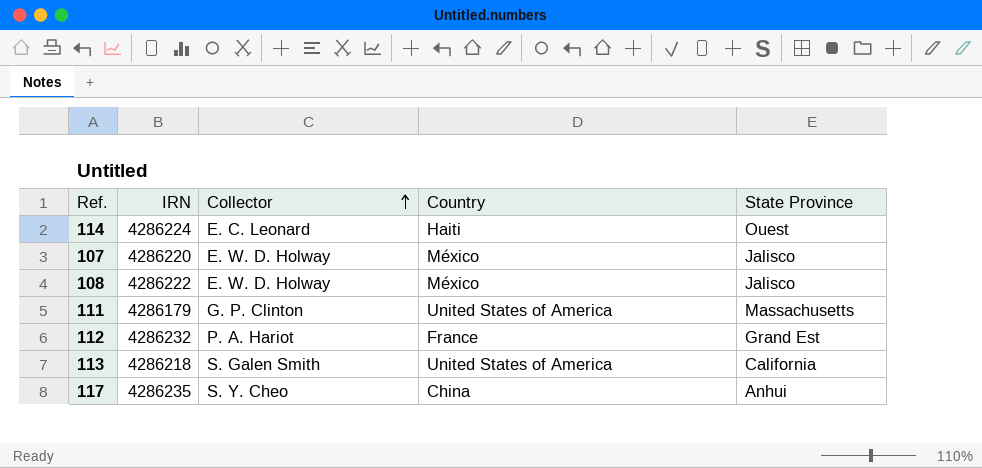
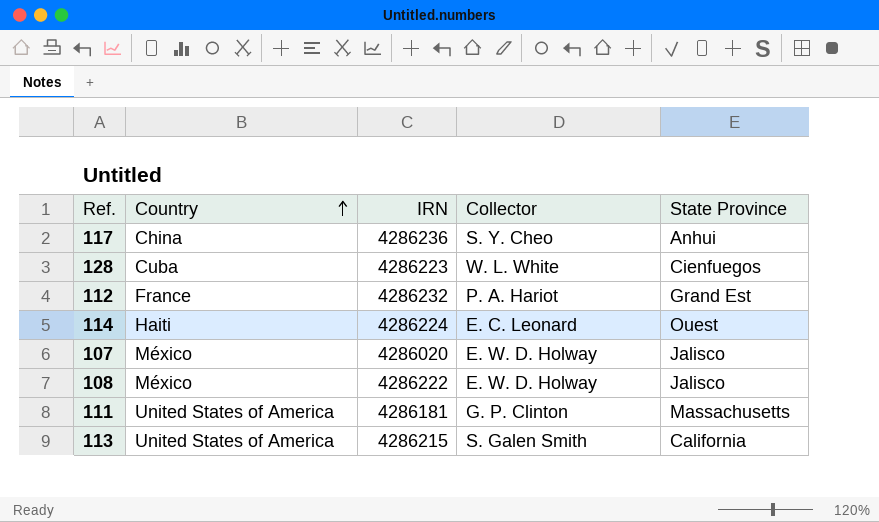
row order: Collector ascending -> Country ascending
column Country | position: 4 -> 2
117 | IRN: 4286235 -> 4286236
row 128: none -> Cuba | 4286223 | W. L. White | Cienfuegos
107 | IRN: 4286220 -> 4286020
111 | IRN: 4286179 -> 4286181
113 | IRN: 4286218 -> 4286215

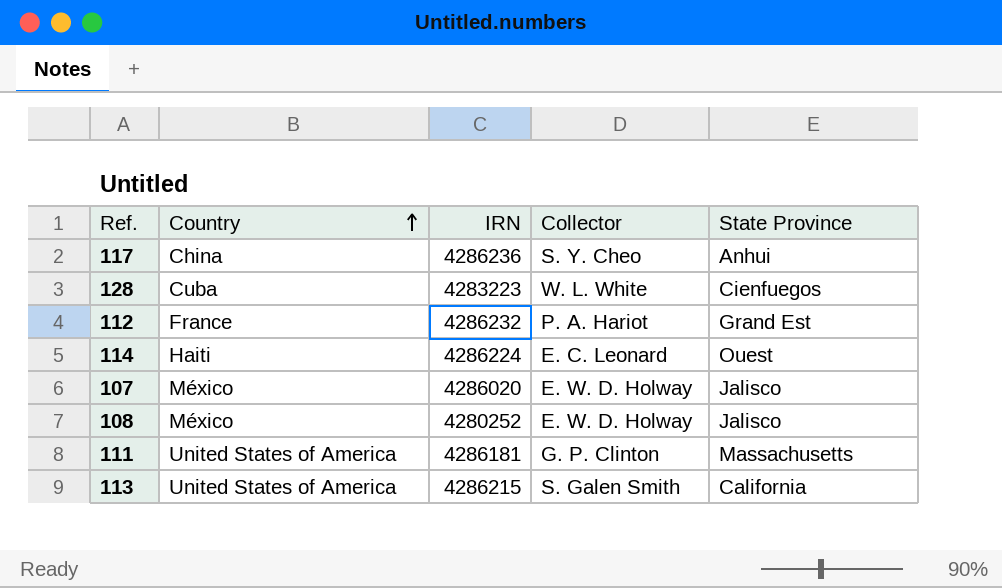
128 | IRN: 4286223 -> 4283223
108 | IRN: 4286222 -> 4280252

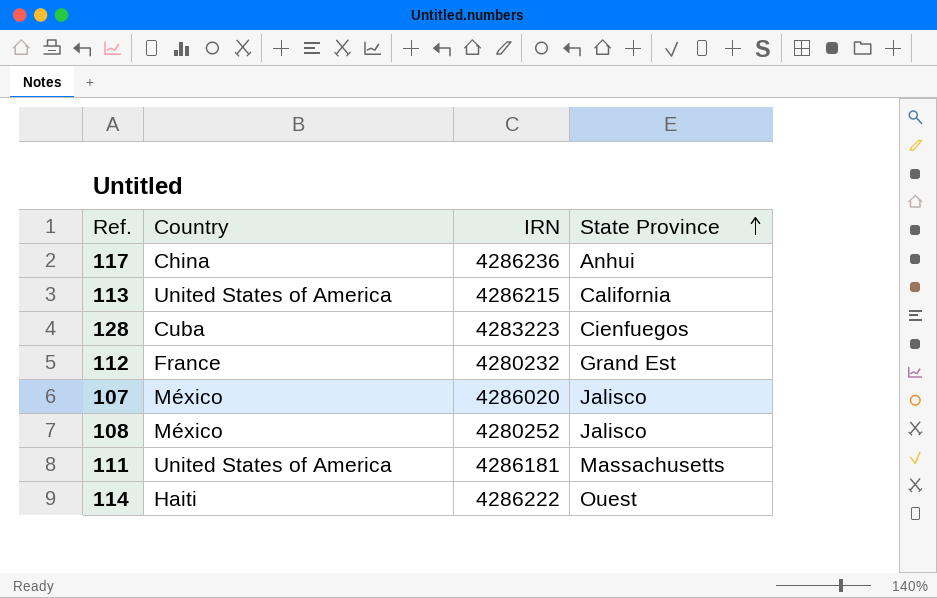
row order: Country ascending -> State Province ascending
column Collector | position: 4 -> none
112 | IRN: 4286232 -> 4280232
114 | IRN: 4286224 -> 4286222

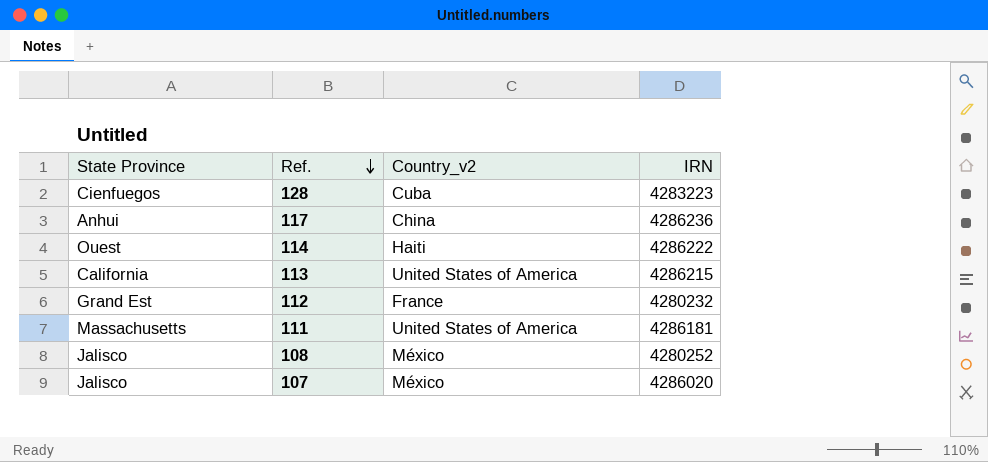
row order: State Province ascending -> Ref. descending
column State Province | position: 4 -> 1
column name: Country -> Country_v2

